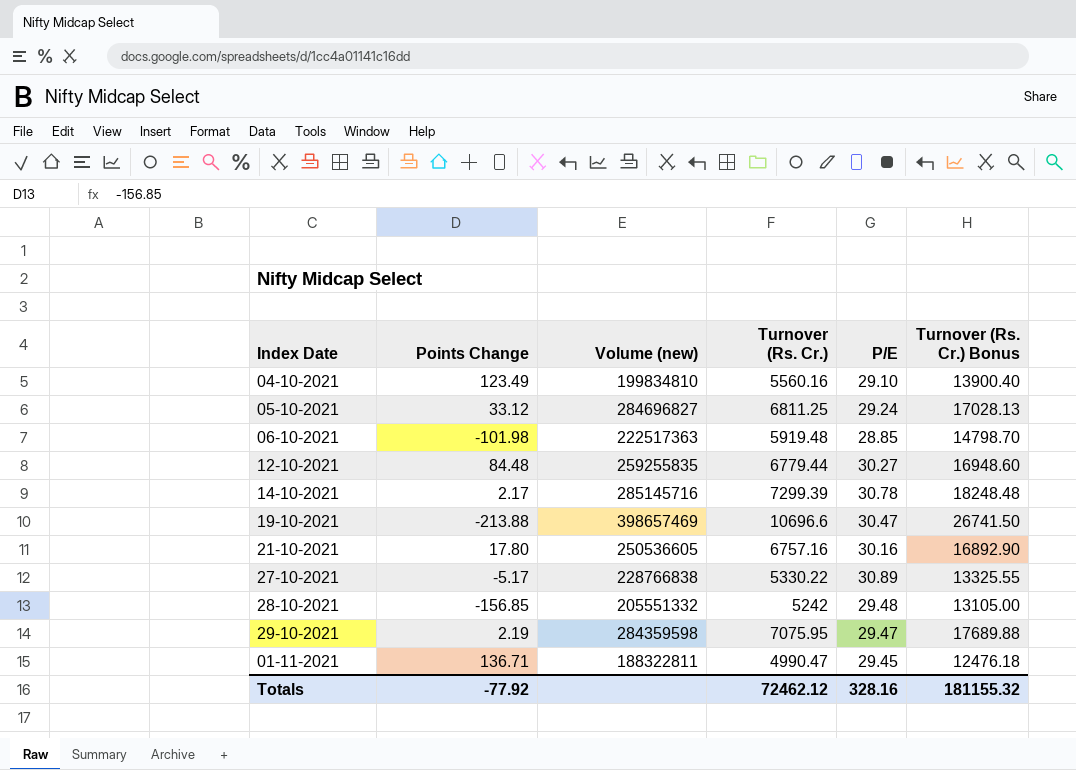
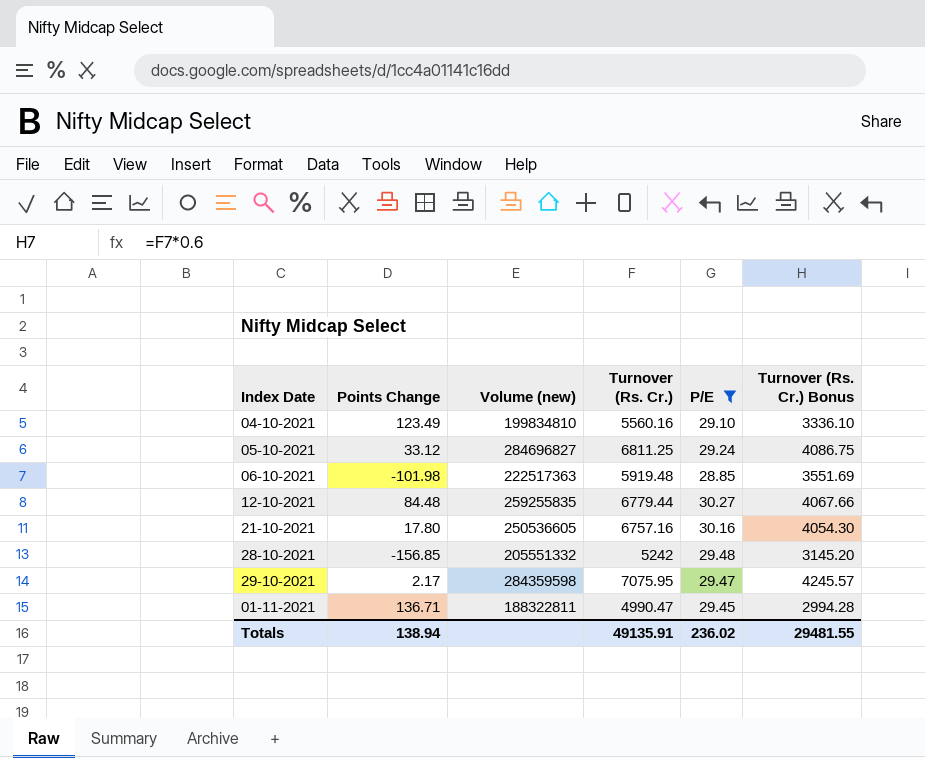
filter: none -> P/E <= 30.27
column Turnover (Rs. Cr.) Bonus | formula: [Turnover (Rs. Cr.)] * 2.5 -> [Turnover (Rs. Cr.)] * 0.6
29-10-2021 | Points Change: 2.19 -> 2.17
Totals | Points Change: -77.92 -> 138.94
Totals | Turnover (Rs. Cr.): 72462.12 -> 49135.91
Totals | P/E: 328.16 -> 236.02
Totals | Turnover (Rs. Cr.) Bonus: 181155.32 -> 29481.55

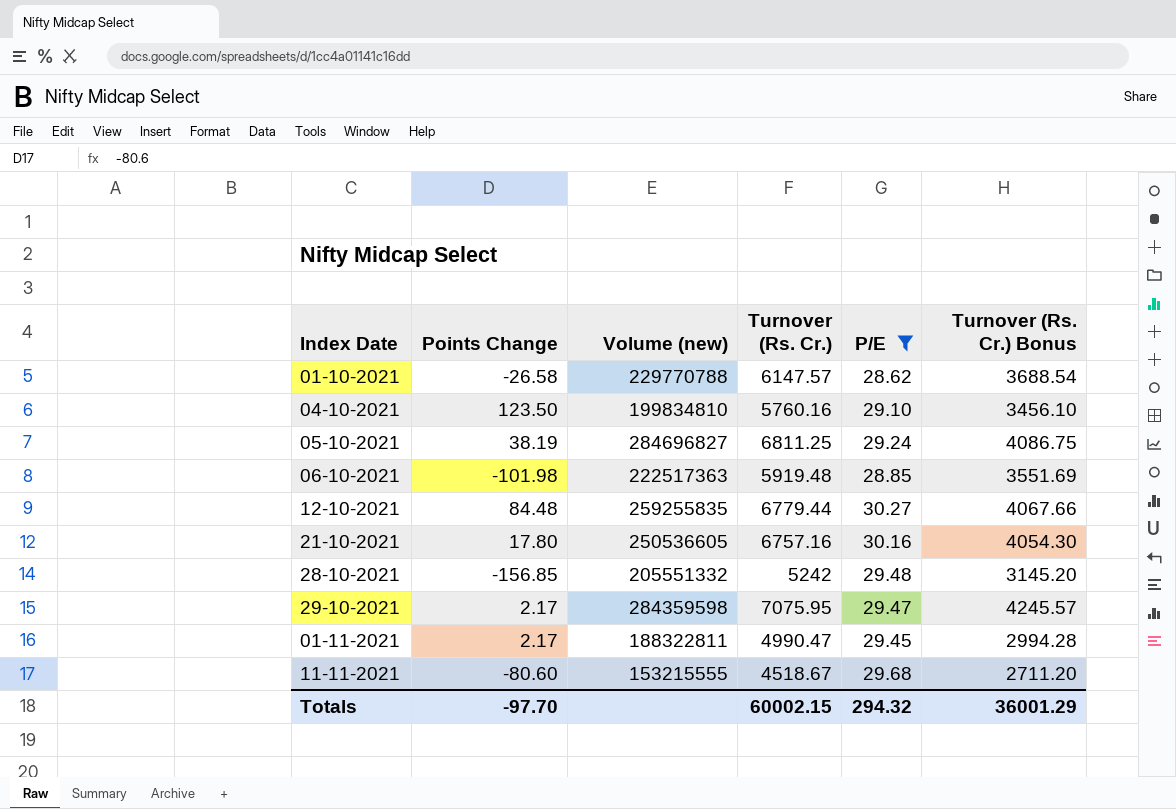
row 01-10-2021: none -> -26.58 | 229770788 | 6147.57 | 28.62 | 3688.54
04-10-2021 | Points Change: 123.49 -> 123.50
04-10-2021 | Turnover (Rs. Cr.): 5560.16 -> 5760.16
04-10-2021 | Turnover (Rs. Cr.) Bonus: 3336.10 -> 3456.10
05-10-2021 | Points Change: 33.12 -> 38.19
01-11-2021 | Points Change: 136.71 -> 2.17
row 11-11-2021: none -> -80.60 | 153215555 | 4518.67 | 29.68 | 2711.20
Totals | Points Change: 138.94 -> -97.70
Totals | Turnover (Rs. Cr.): 49135.91 -> 60002.15
Totals | P/E: 236.02 -> 294.32
Totals | Turnover (Rs. Cr.) Bonus: 29481.55 -> 36001.29

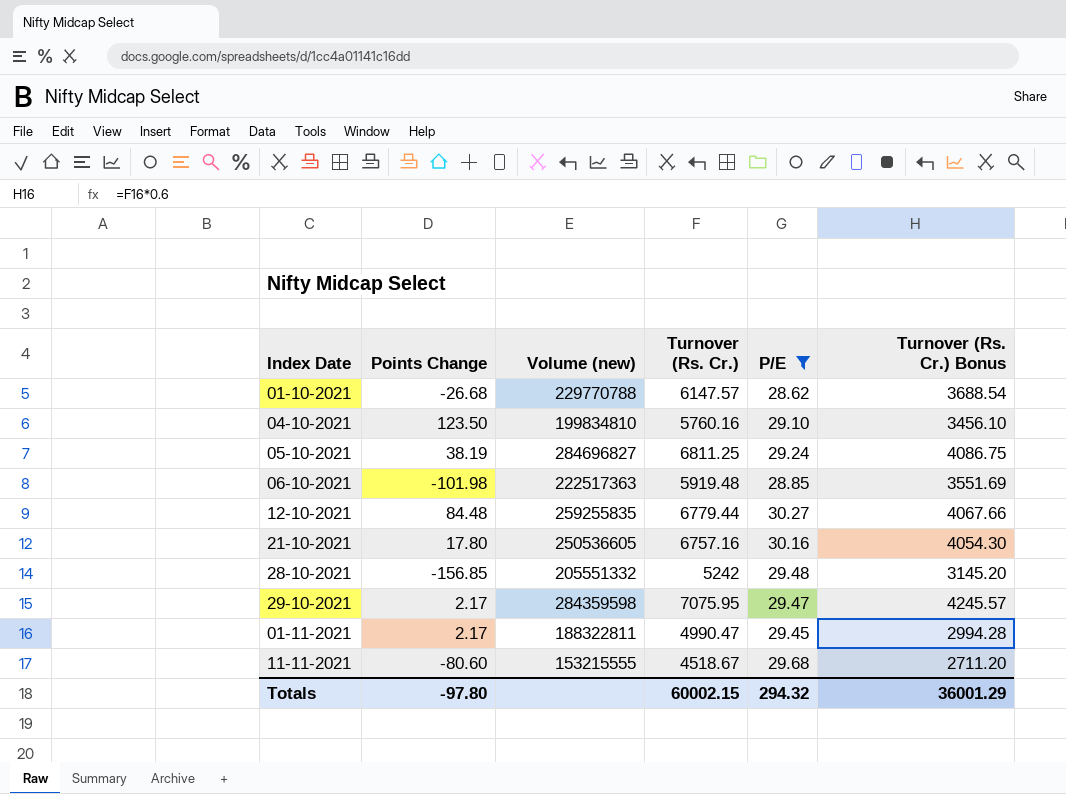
01-10-2021 | Points Change: -26.58 -> -26.68
Totals | Points Change: -97.70 -> -97.80

